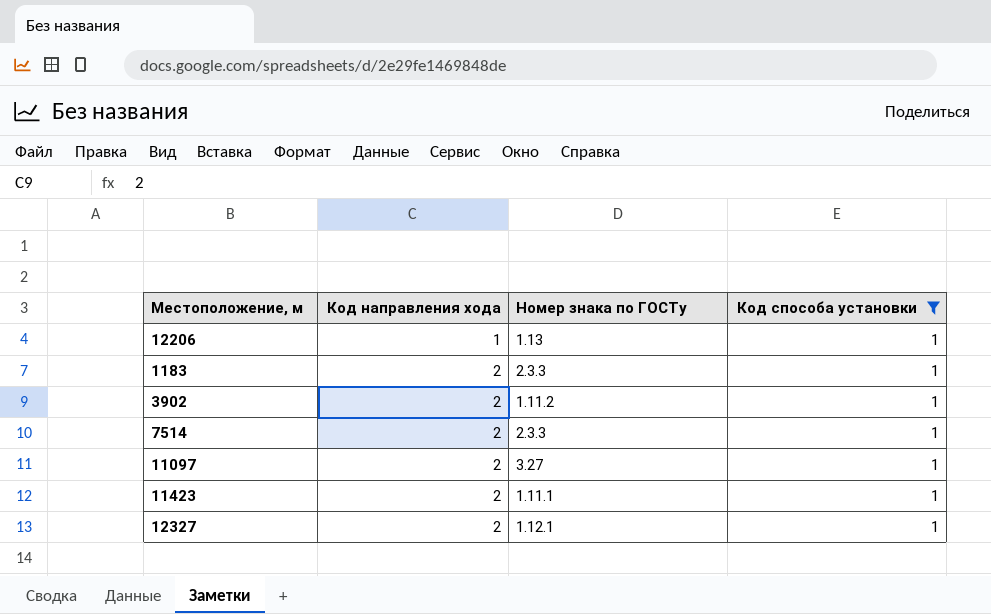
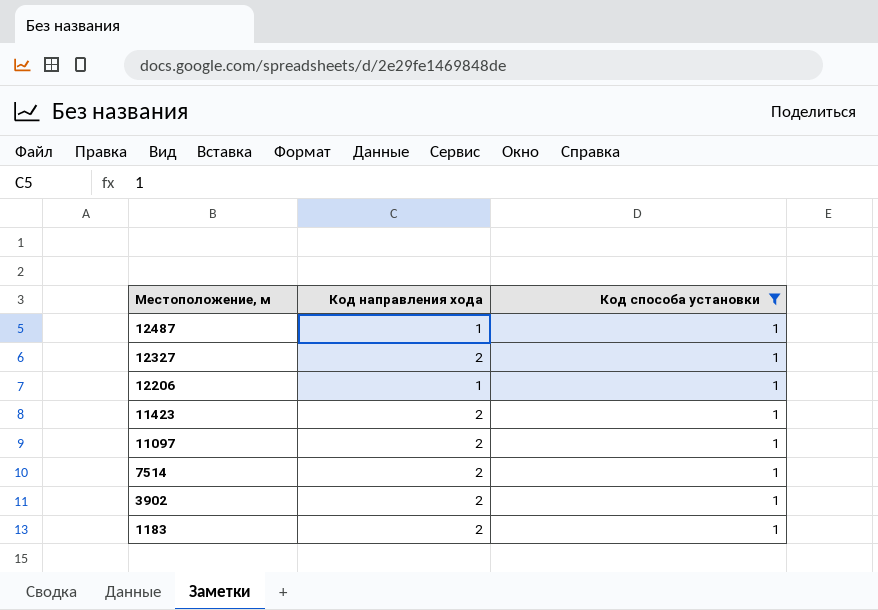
row order: Код направления хода ascending -> Местоположение, м descending
column Номер знака по ГОСТу | position: 3 -> none
row 12487: none -> 1 | 1

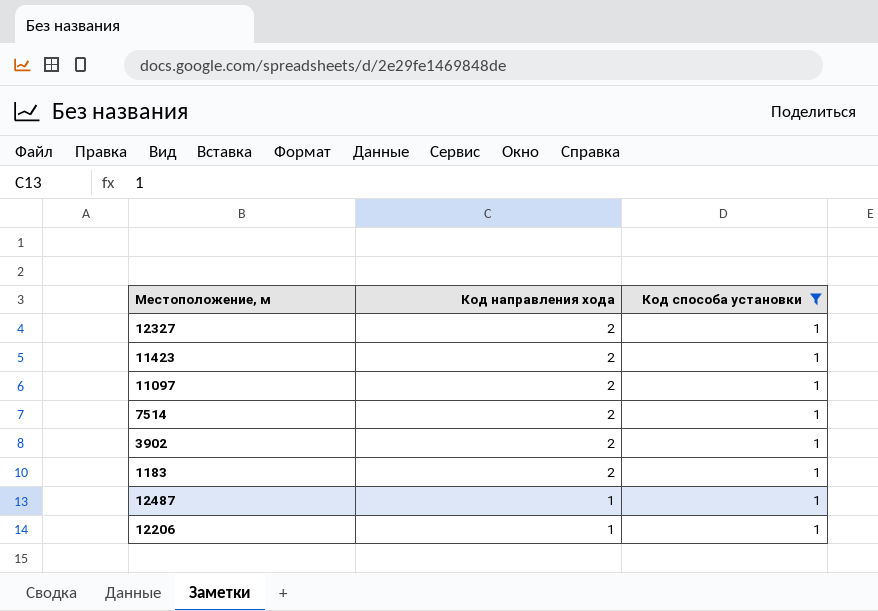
row order: Местоположение, м descending -> Код направления хода descending

